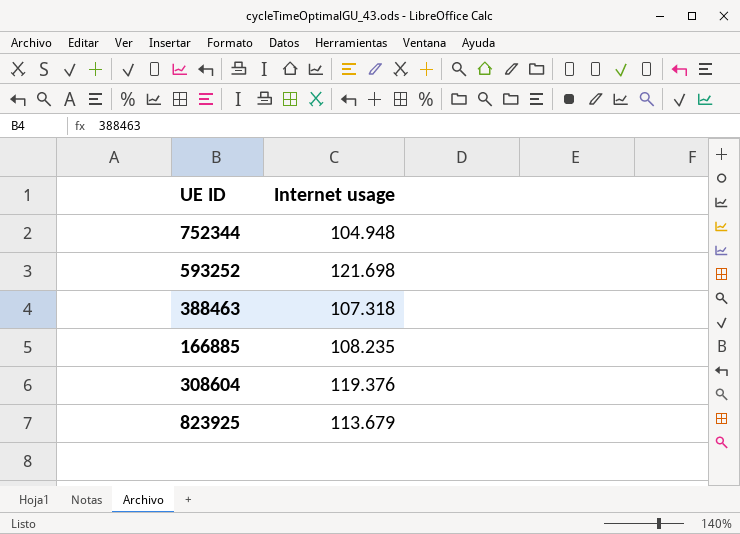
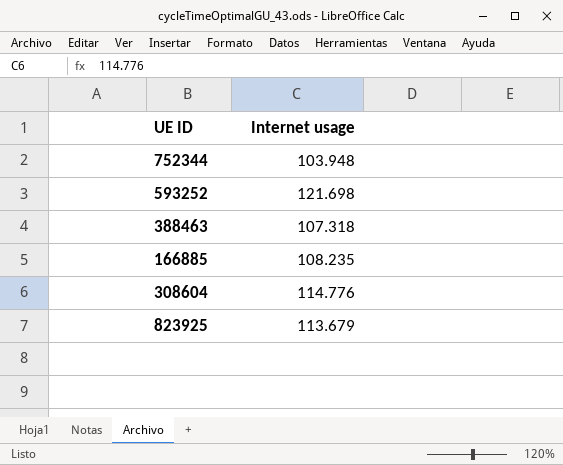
752344 | Internet usage: 104.948 -> 103.948
308604 | Internet usage: 119.376 -> 114.776

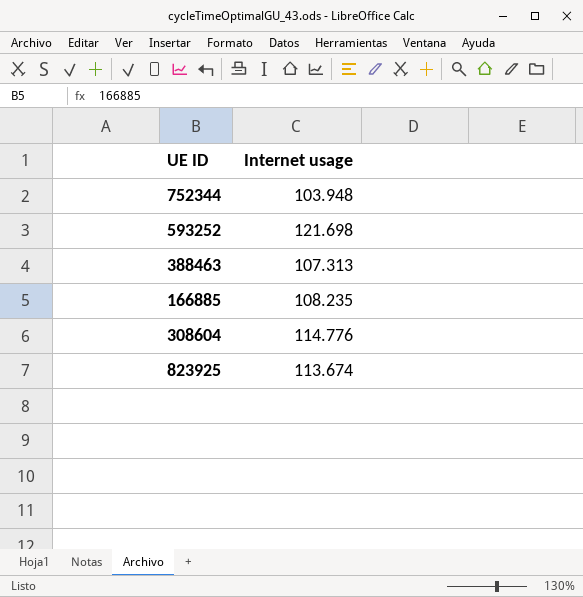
388463 | Internet usage: 107.318 -> 107.313
823925 | Internet usage: 113.679 -> 113.674

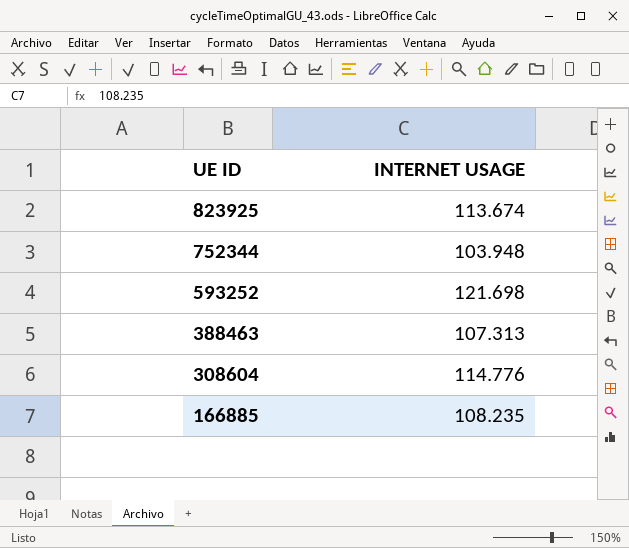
row order: none -> UE ID descending
column name: Internet usage -> INTERNET USAGE

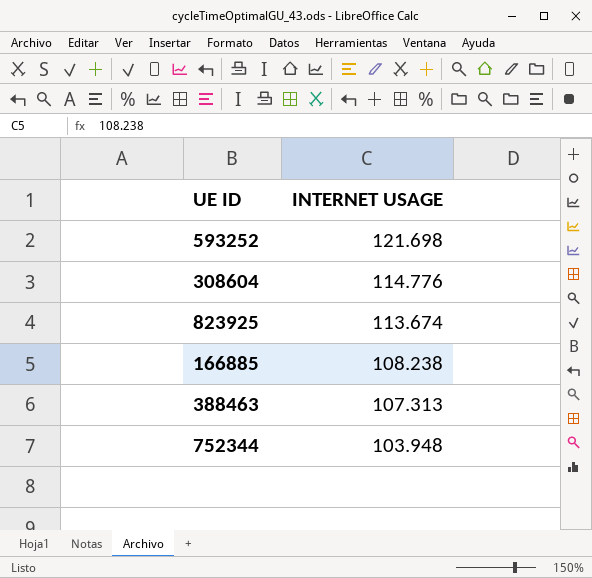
row order: UE ID descending -> INTERNET USAGE descending
166885 | INTERNET USAGE: 108.235 -> 108.238

